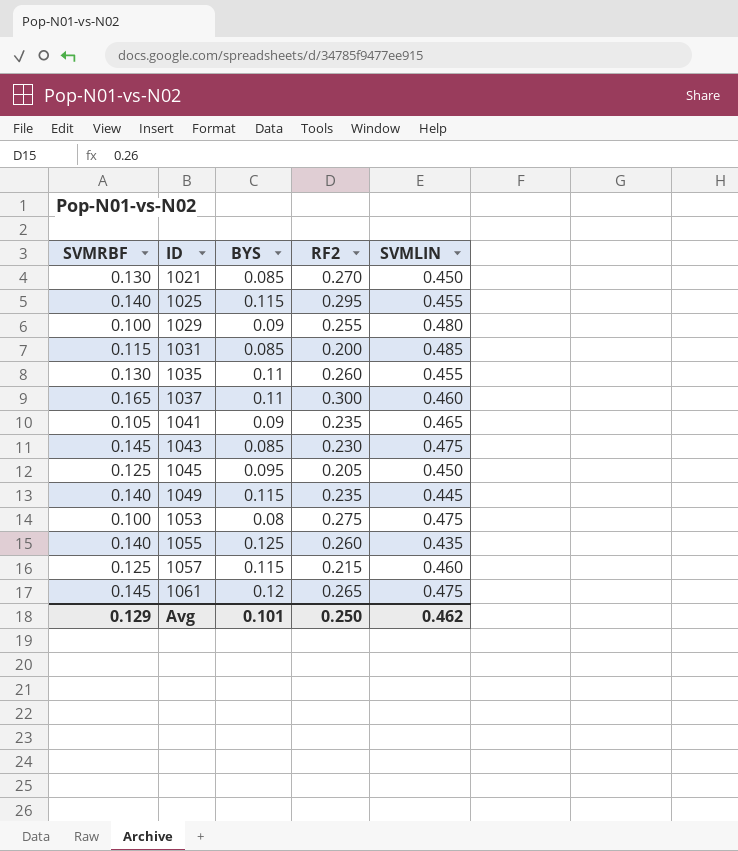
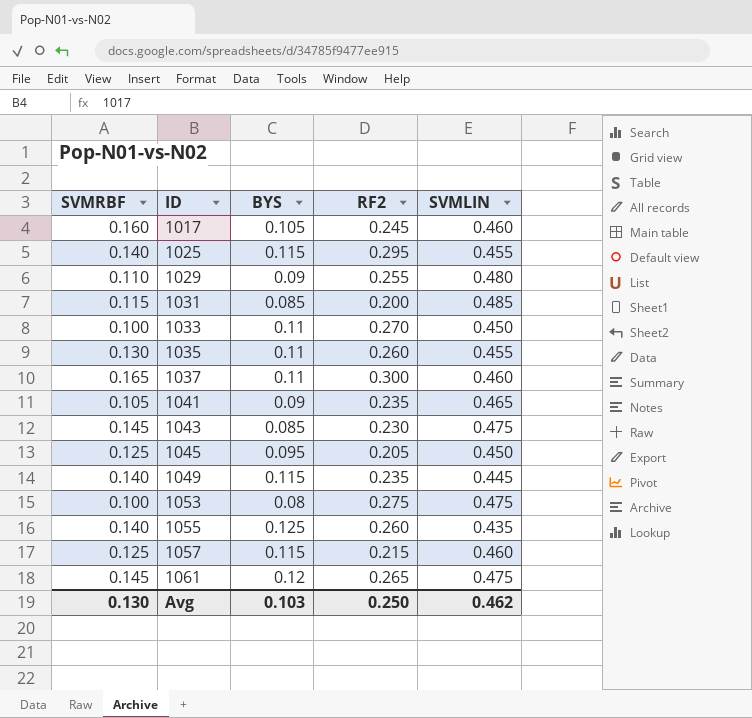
row 1021: 0.130 | 0.085 | 0.270 | 0.450 -> none
row 1017: none -> 0.160 | 0.105 | 0.245 | 0.460
1029 | SVMRBF: 0.100 -> 0.110
row 1033: none -> 0.100 | 0.11 | 0.270 | 0.450
Avg | SVMRBF: 0.129 -> 0.130
Avg | BYS: 0.101 -> 0.103

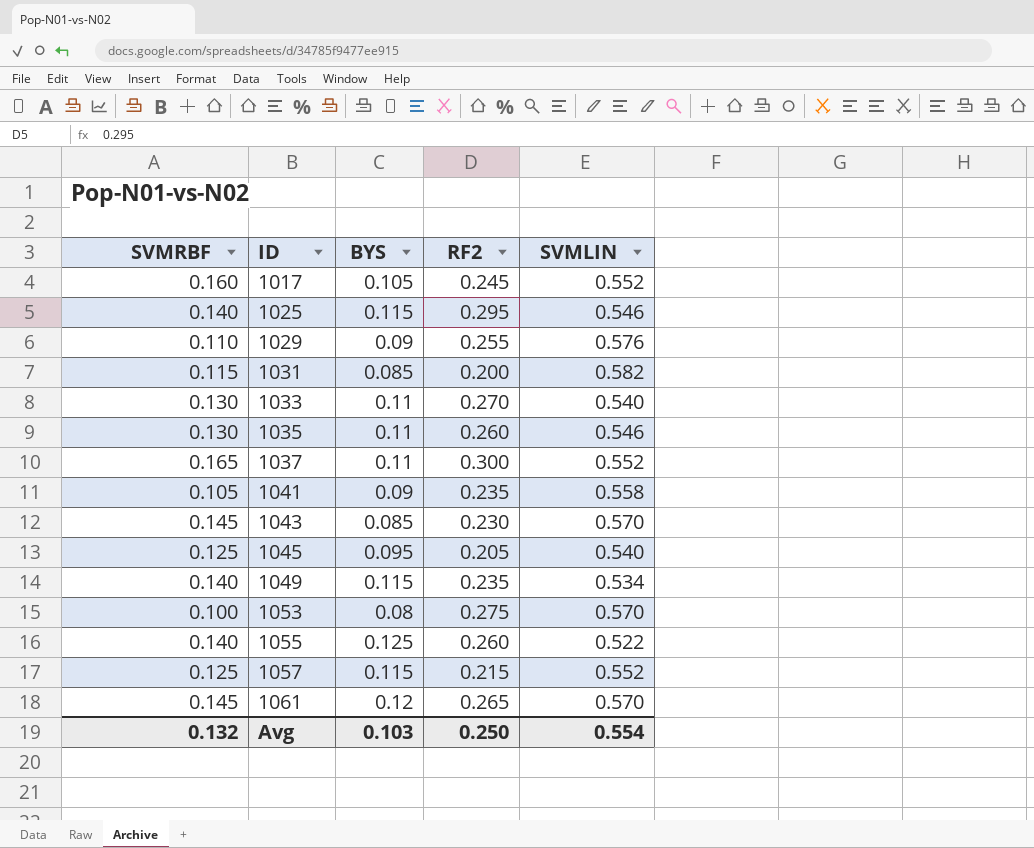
1017 | SVMLIN: 0.460 -> 0.552
1025 | SVMLIN: 0.455 -> 0.546
1029 | SVMLIN: 0.480 -> 0.576
1031 | SVMLIN: 0.485 -> 0.582
1033 | SVMRBF: 0.100 -> 0.130
1033 | SVMLIN: 0.450 -> 0.540
1035 | SVMLIN: 0.455 -> 0.546
1037 | SVMLIN: 0.460 -> 0.552
1041 | SVMLIN: 0.465 -> 0.558
1043 | SVMLIN: 0.475 -> 0.570
1045 | SVMLIN: 0.450 -> 0.540
1049 | SVMLIN: 0.445 -> 0.534
1053 | SVMLIN: 0.475 -> 0.570
1055 | SVMLIN: 0.435 -> 0.522
1057 | SVMLIN: 0.460 -> 0.552
1061 | SVMLIN: 0.475 -> 0.570
Avg | SVMRBF: 0.130 -> 0.132
Avg | SVMLIN: 0.462 -> 0.554

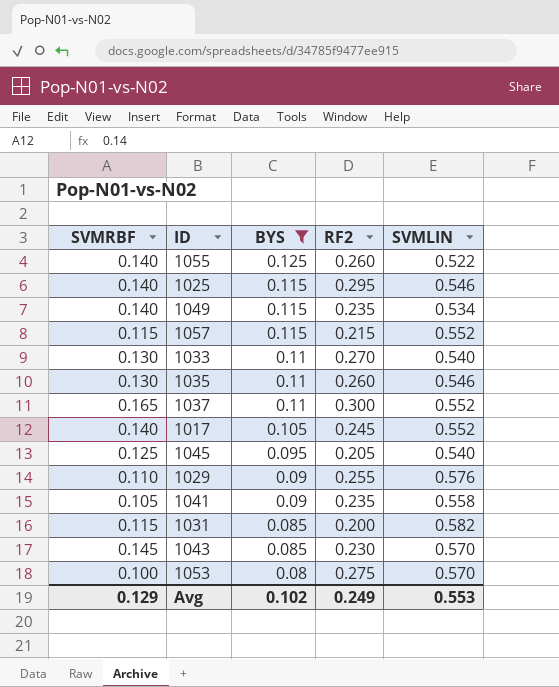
filter: none -> BYS != 0.12
row order: ID ascending -> BYS descending
1057 | SVMRBF: 0.125 -> 0.115
1017 | SVMRBF: 0.160 -> 0.140
Avg | SVMRBF: 0.132 -> 0.129
Avg | BYS: 0.103 -> 0.102
Avg | RF2: 0.250 -> 0.249
Avg | SVMLIN: 0.554 -> 0.553

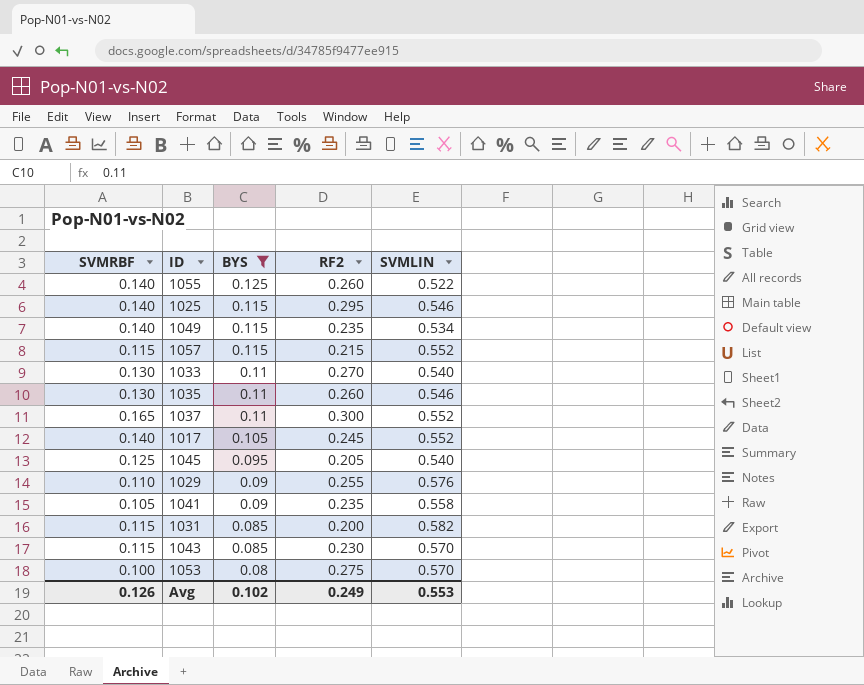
1043 | SVMRBF: 0.145 -> 0.115
Avg | SVMRBF: 0.129 -> 0.126

